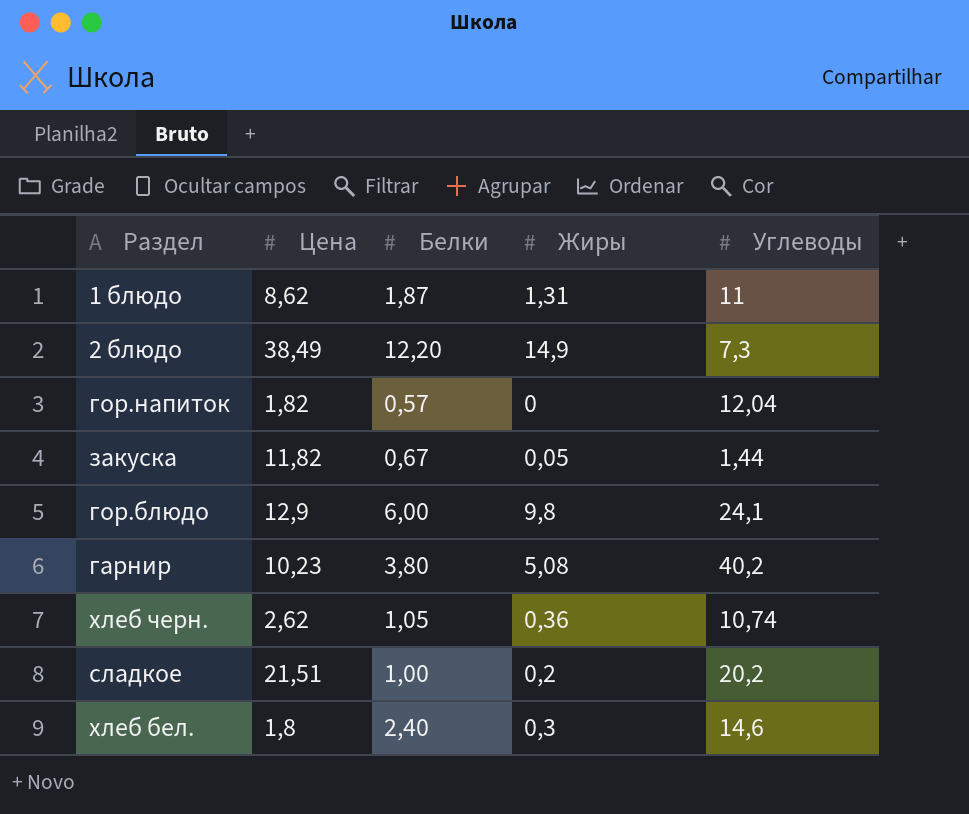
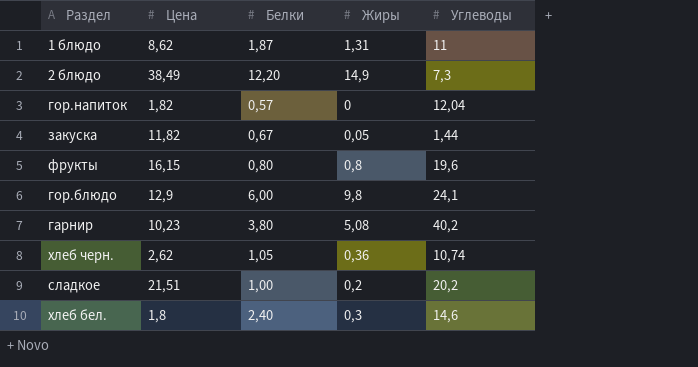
row фрукты: none -> 16,15 | 0,80 | 0,8 | 19,6

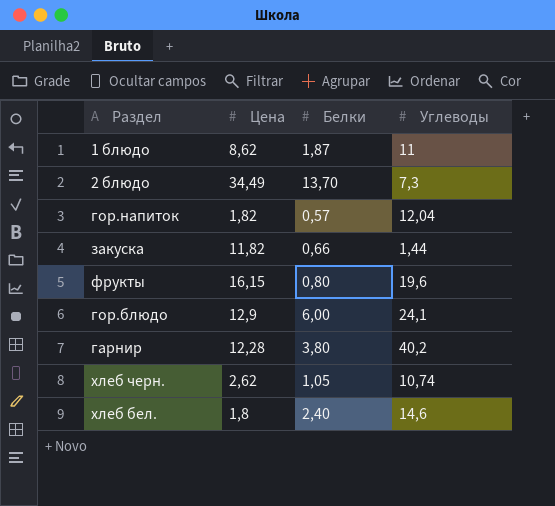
column Жиры | position: 4 -> none
row сладкое: 21,51 | 1,00 | 0,2 | 20,2 -> none
2 блюдо | Цена: 38,49 -> 34,49
2 блюдо | Белки: 12,20 -> 13,70
закуска | Белки: 0,67 -> 0,66
гарнир | Цена: 10,23 -> 12,28

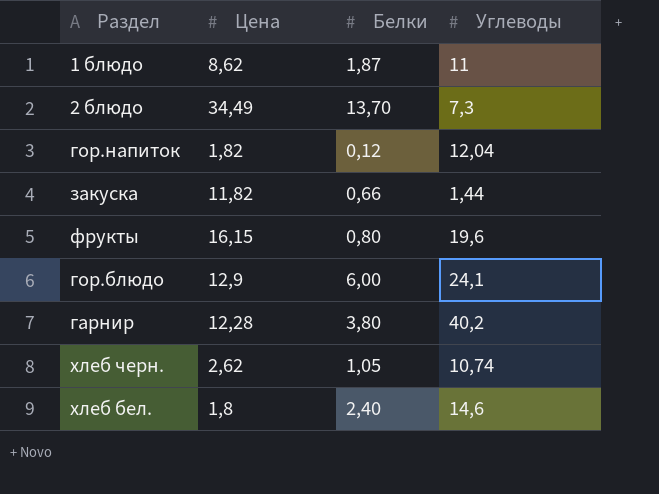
гор.напиток | Белки: 0,57 -> 0,12

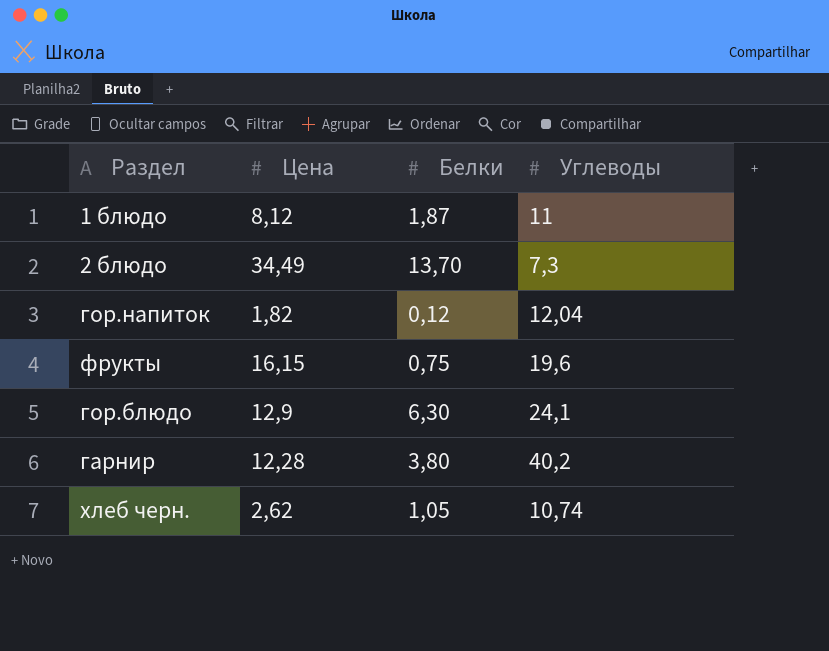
row закуска: 11,82 | 0,66 | 1,44 -> none
row хлеб бел.: 1,8 | 2,40 | 14,6 -> none
1 блюдо | Цена: 8,62 -> 8,12
фрукты | Белки: 0,80 -> 0,75
гор.блюдо | Белки: 6,00 -> 6,30

